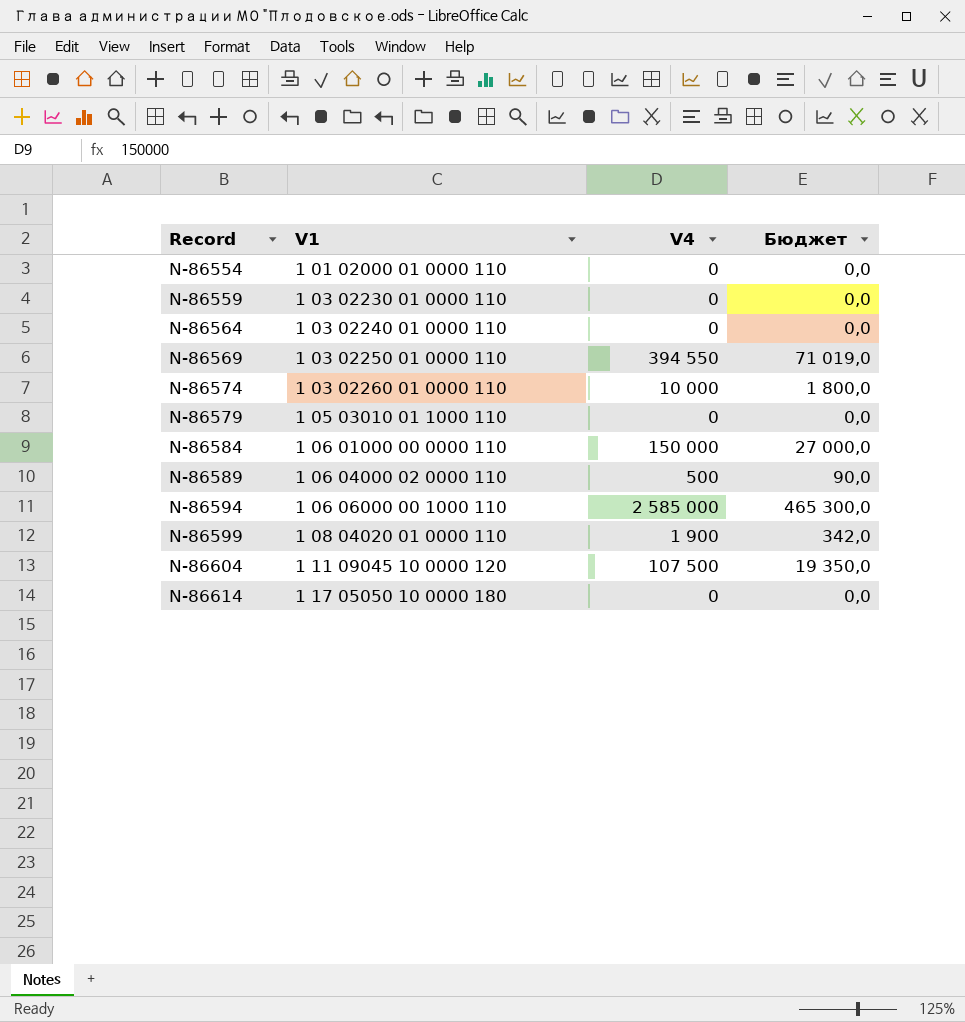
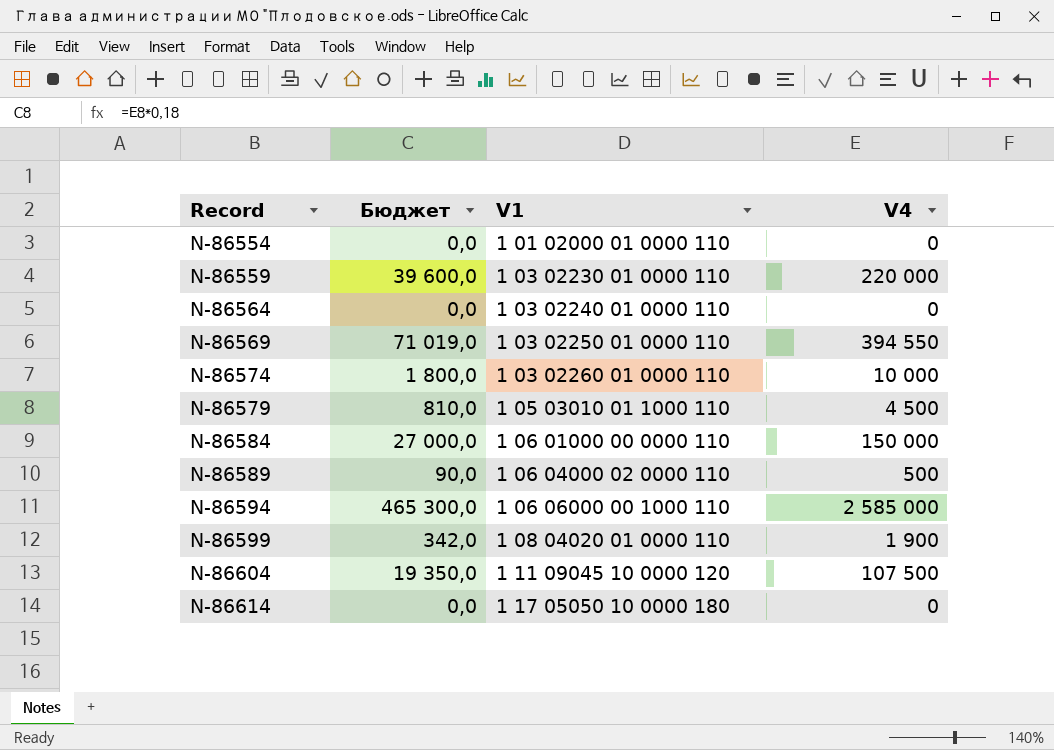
column Бюджет | position: 4 -> 2
N-86559 | Бюджет: 0,0 -> 39 600,0
N-86559 | V4: 0 -> 220 000
N-86579 | Бюджет: 0,0 -> 810,0
N-86579 | V4: 0 -> 4 500

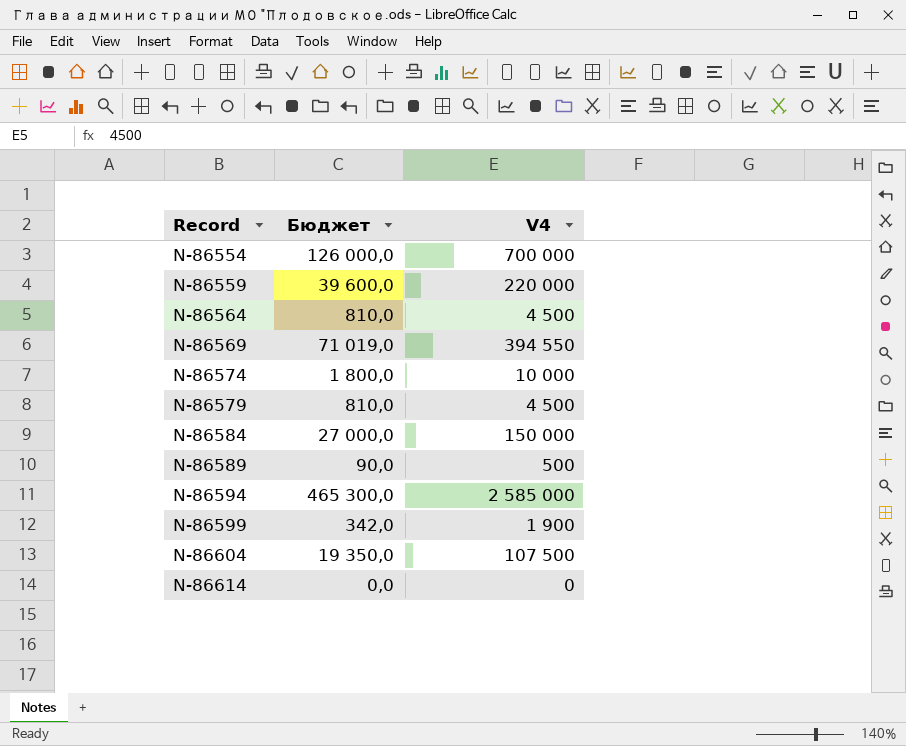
column V1 | position: 3 -> none
N-86554 | Бюджет: 0,0 -> 126 000,0
N-86554 | V4: 0 -> 700 000
N-86564 | Бюджет: 0,0 -> 810,0
N-86564 | V4: 0 -> 4 500

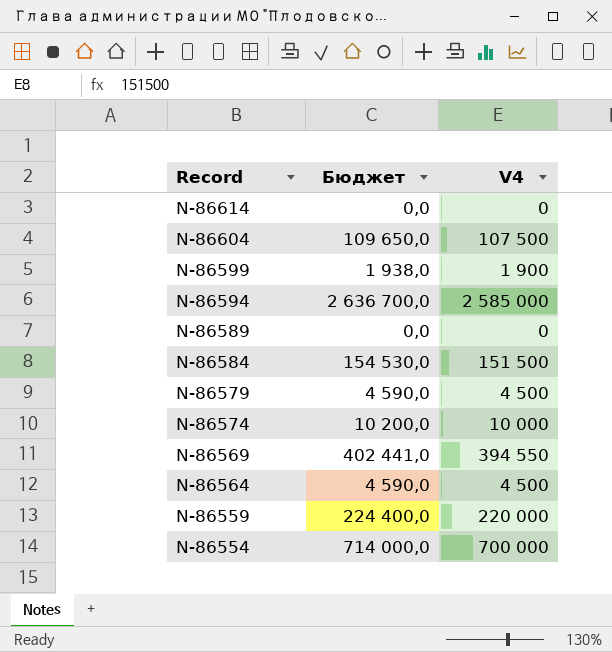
row order: Record ascending -> Record descending
column Бюджет | formula: [V4] * 0,18 -> [V4] * 1,02
N-86589 | V4: 500 -> 0
N-86584 | V4: 150 000 -> 151 500

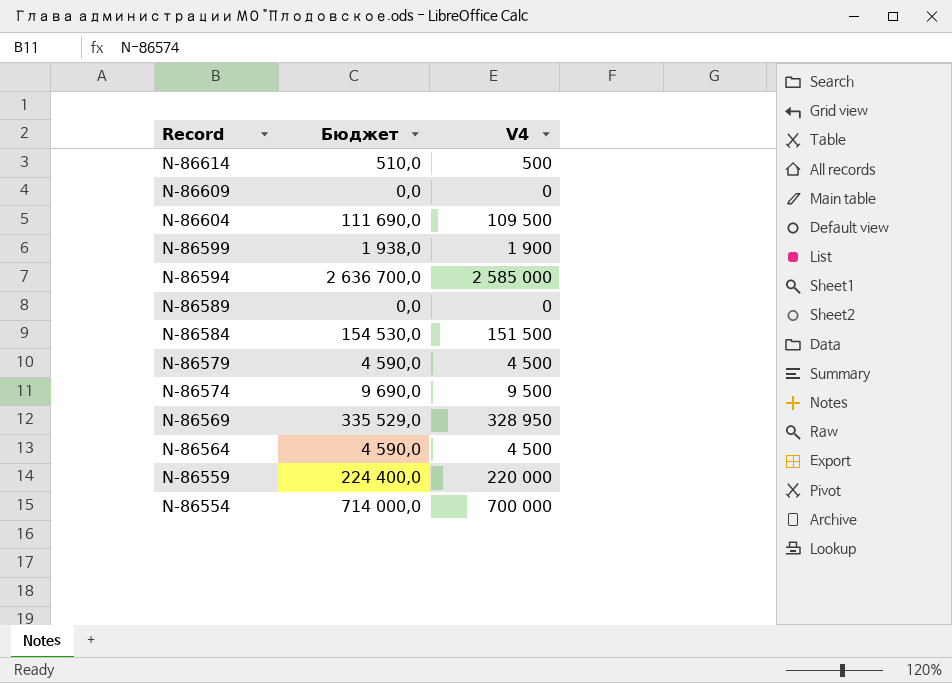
N-86614 | Бюджет: 0,0 -> 510,0
N-86614 | V4: 0 -> 500
row N-86609: none -> 0,0 | 0
N-86604 | Бюджет: 109 650,0 -> 111 690,0
N-86604 | V4: 107 500 -> 109 500
N-86574 | Бюджет: 10 200,0 -> 9 690,0
N-86574 | V4: 10 000 -> 9 500
N-86569 | Бюджет: 402 441,0 -> 335 529,0
N-86569 | V4: 394 550 -> 328 950

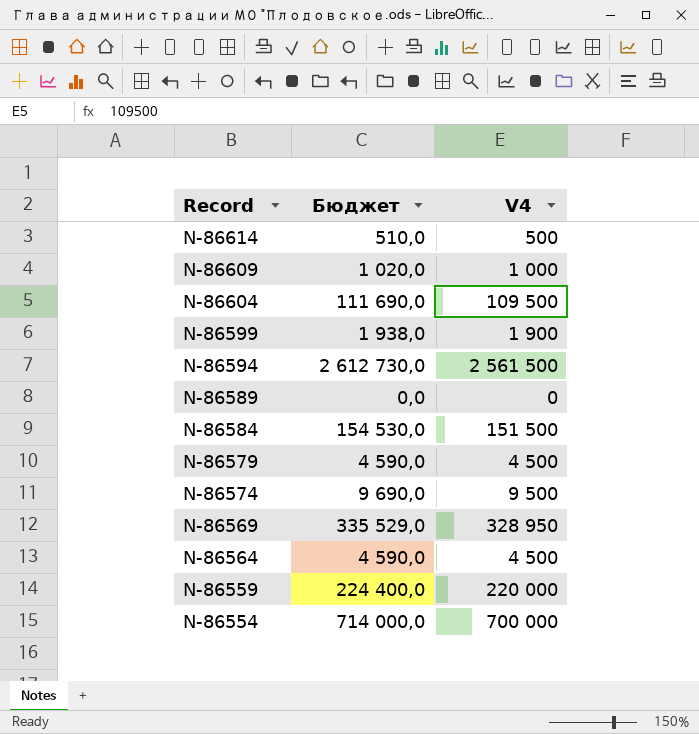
N-86609 | Бюджет: 0,0 -> 1 020,0
N-86609 | V4: 0 -> 1 000
N-86594 | Бюджет: 2 636 700,0 -> 2 612 730,0
N-86594 | V4: 2 585 000 -> 2 561 500

